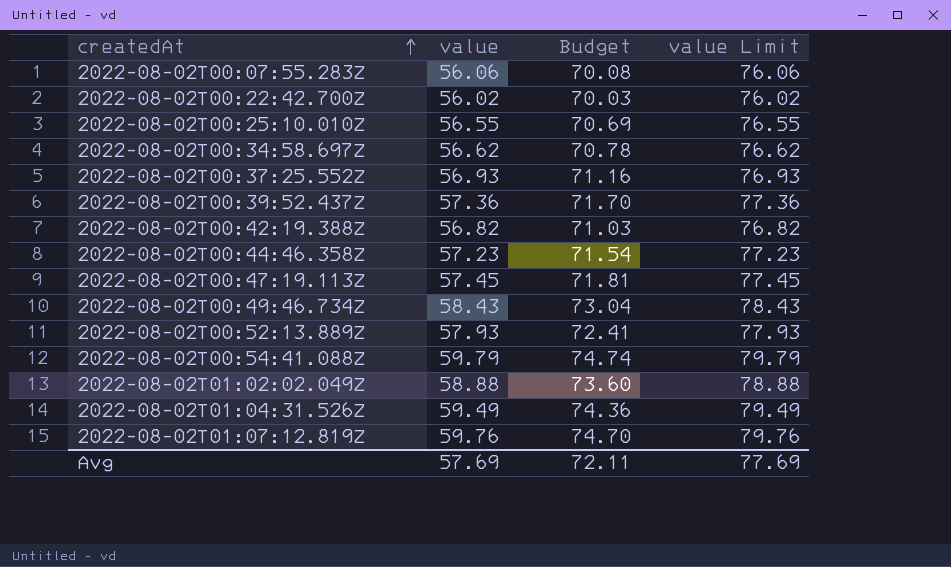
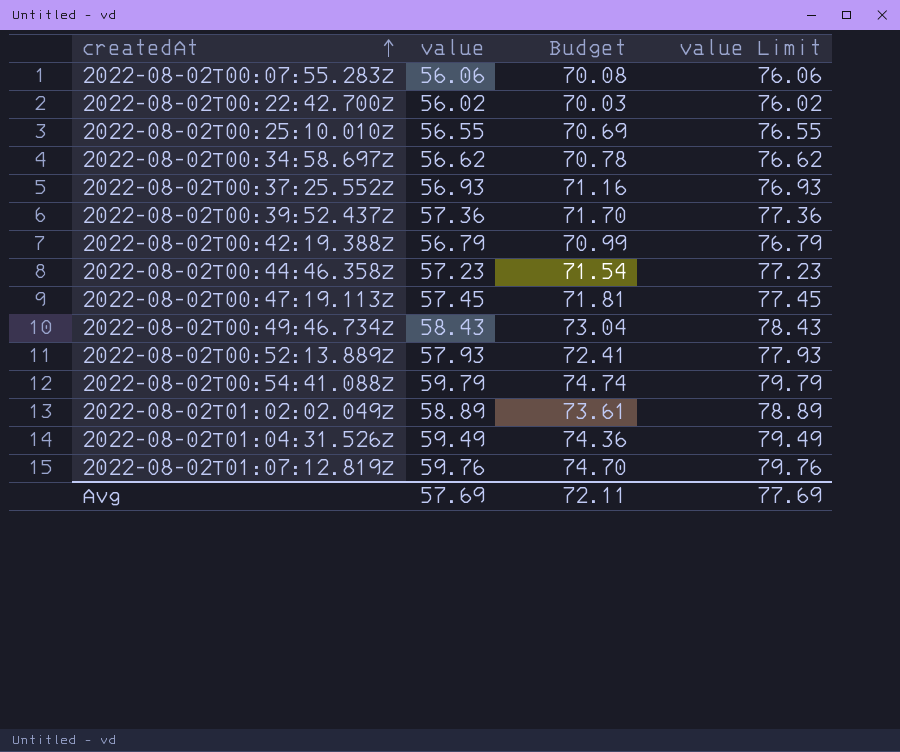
2022-08-02T00:42:19.388Z | value: 56.82 -> 56.79
2022-08-02T00:42:19.388Z | Budget: 71.03 -> 70.99
2022-08-02T00:42:19.388Z | value Limit: 76.82 -> 76.79
2022-08-02T01:02:02.049Z | value: 58.88 -> 58.89
2022-08-02T01:02:02.049Z | Budget: 73.60 -> 73.61
2022-08-02T01:02:02.049Z | value Limit: 78.88 -> 78.89

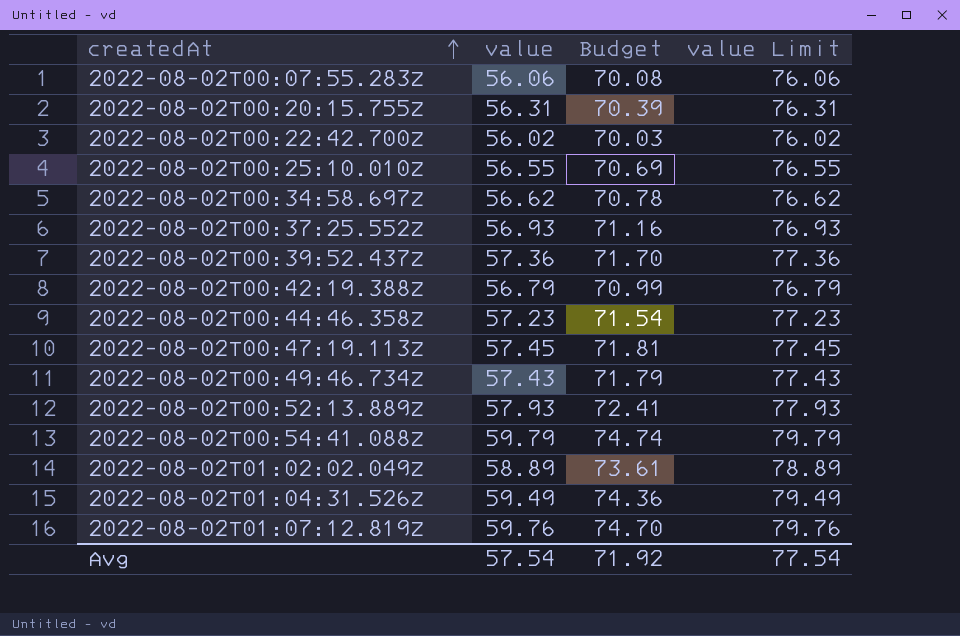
row 2022-08-02T00:20:15.755Z: none -> 56.31 | 70.39 | 76.31
2022-08-02T00:49:46.734Z | value: 58.43 -> 57.43
2022-08-02T00:49:46.734Z | Budget: 73.04 -> 71.79
2022-08-02T00:49:46.734Z | value Limit: 78.43 -> 77.43
Avg | value: 57.69 -> 57.54
Avg | Budget: 72.11 -> 71.92
Avg | value Limit: 77.69 -> 77.54

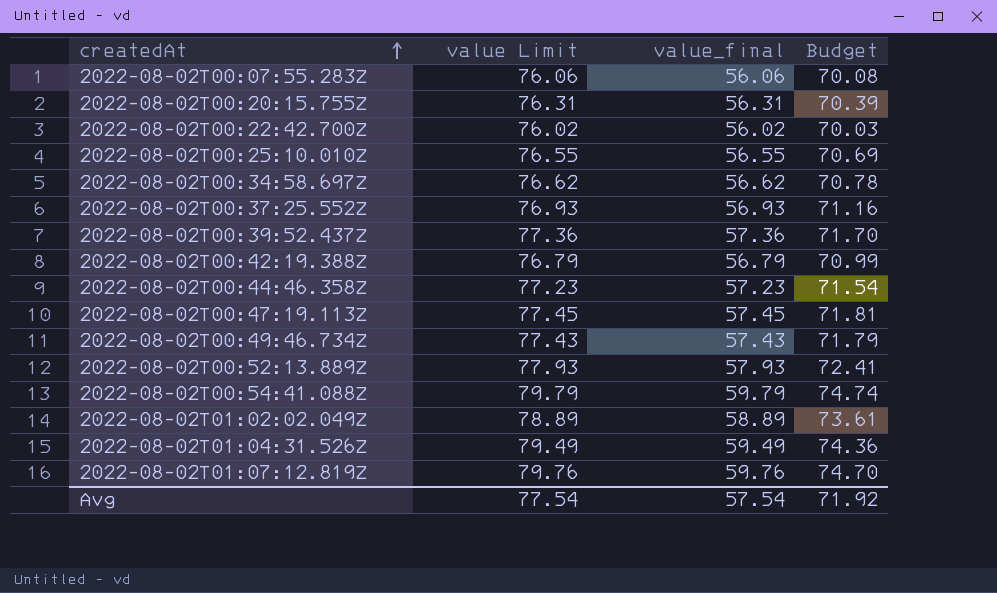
column value Limit | position: 4 -> 2
column name: value -> value_final

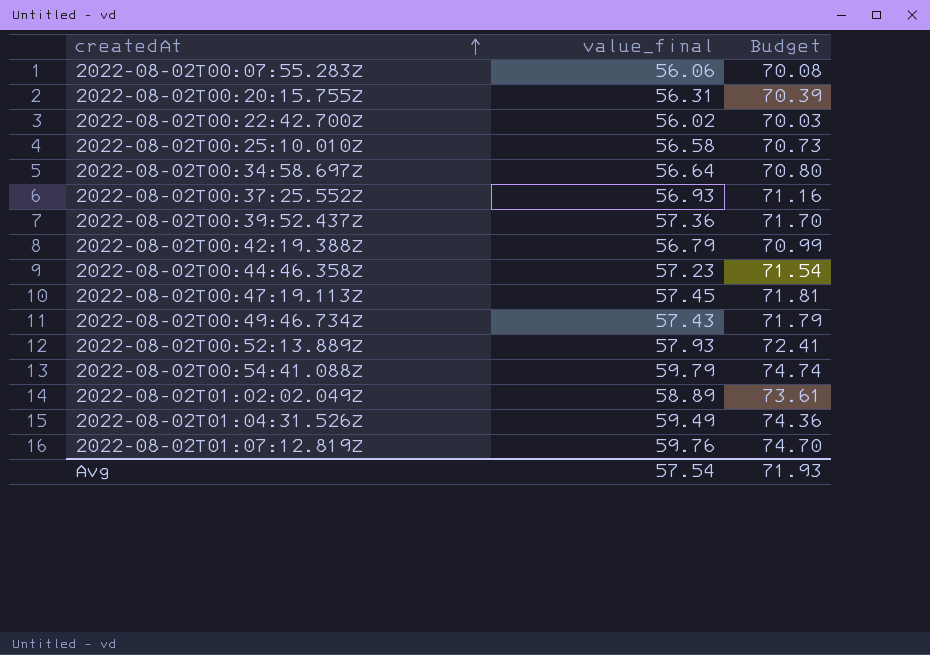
column value Limit | formula: [value_final] + 20 -> none
2022-08-02T00:25:10.010Z | value_final: 56.55 -> 56.58
2022-08-02T00:25:10.010Z | Budget: 70.69 -> 70.73
2022-08-02T00:34:58.697Z | value_final: 56.62 -> 56.64
2022-08-02T00:34:58.697Z | Budget: 70.78 -> 70.80
Avg | Budget: 71.92 -> 71.93

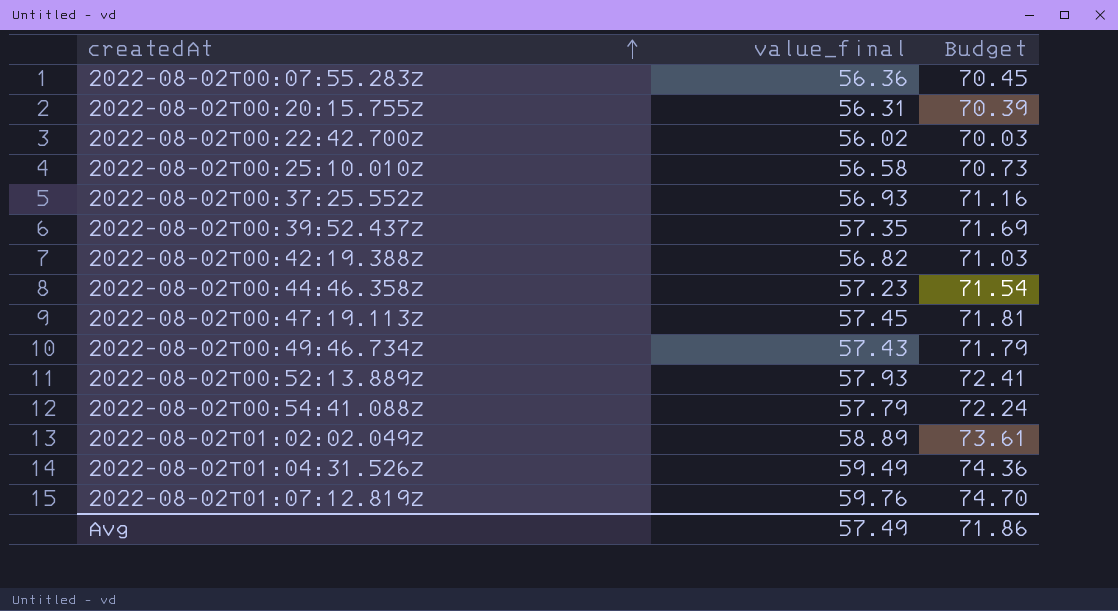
row 2022-08-02T00:34:58.697Z: 56.64 | 70.80 -> none
2022-08-02T00:07:55.283Z | value_final: 56.06 -> 56.36
2022-08-02T00:07:55.283Z | Budget: 70.08 -> 70.45
2022-08-02T00:39:52.437Z | value_final: 57.36 -> 57.35
2022-08-02T00:39:52.437Z | Budget: 71.70 -> 71.69
2022-08-02T00:42:19.388Z | value_final: 56.79 -> 56.82
2022-08-02T00:42:19.388Z | Budget: 70.99 -> 71.03
2022-08-02T00:54:41.088Z | value_final: 59.79 -> 57.79
2022-08-02T00:54:41.088Z | Budget: 74.74 -> 72.24
Avg | value_final: 57.54 -> 57.49
Avg | Budget: 71.93 -> 71.86

